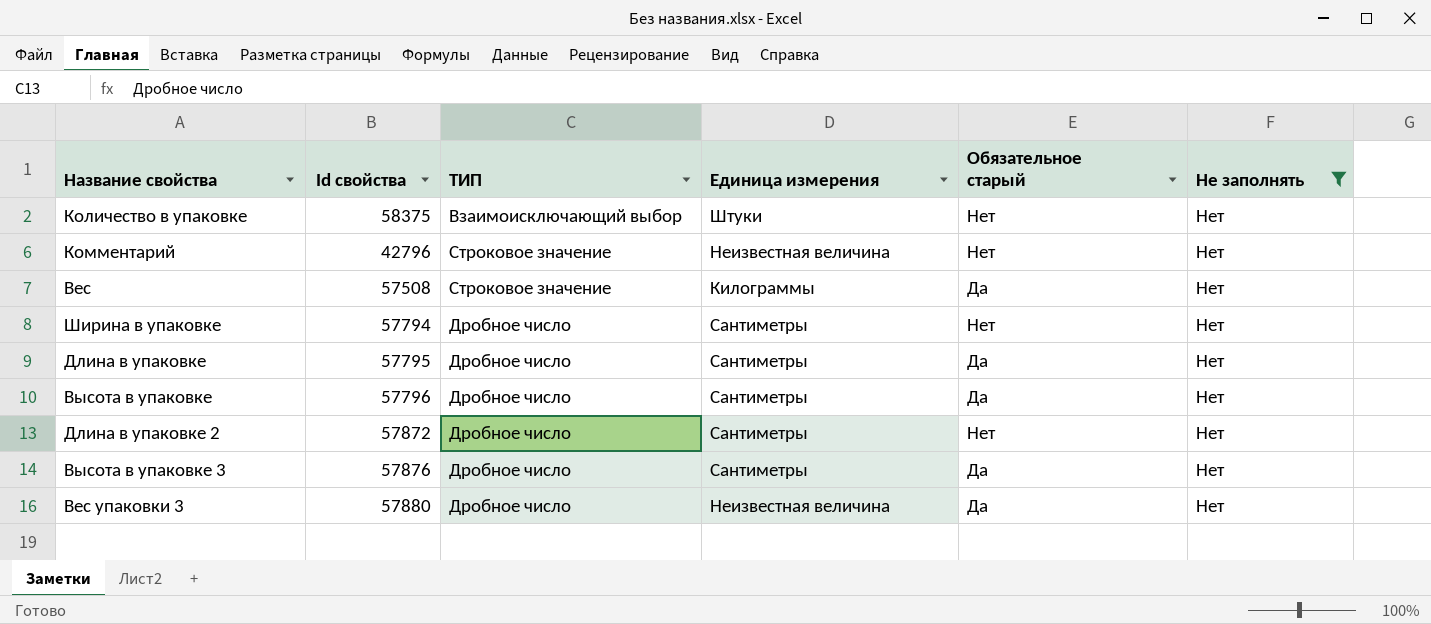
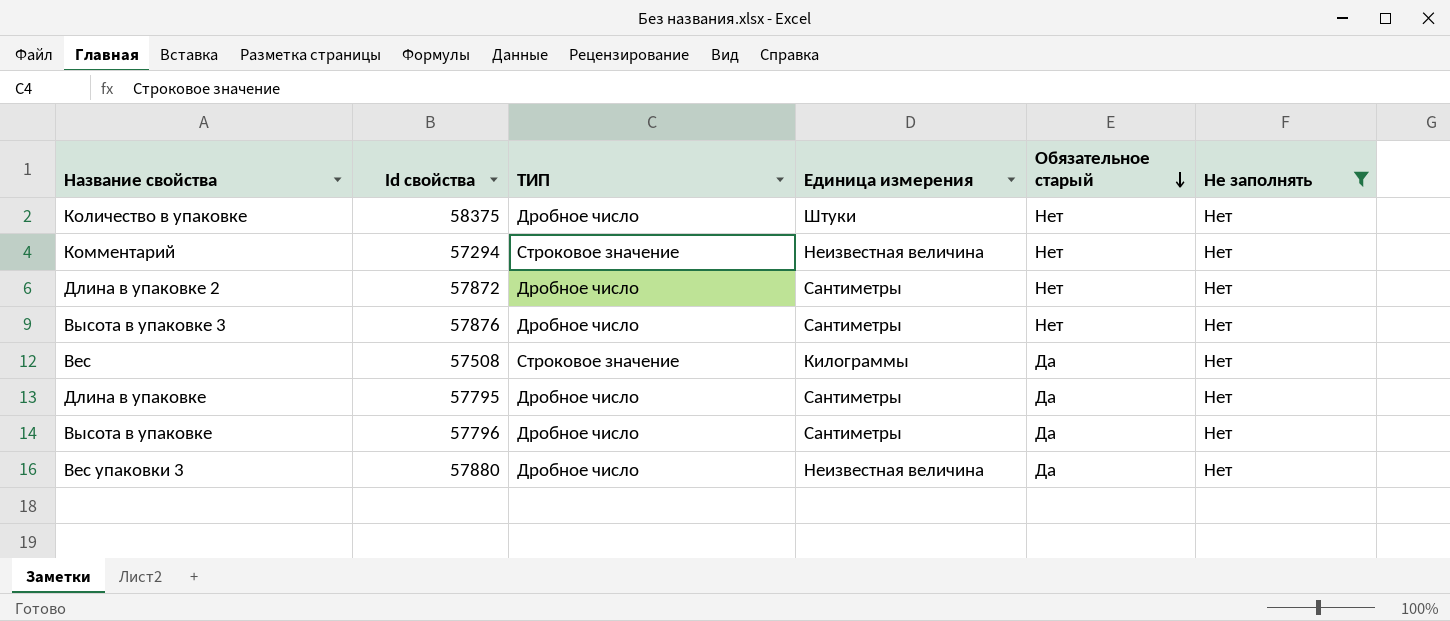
row order: none -> Обязательное старый descending
row Ширина в упаковке: 57794 | Дробное число | Сантиметры | Нет | Нет -> none
Количество в упаковке | ТИП: Взаимоисключающий выбор -> Дробное число
Комментарий | Id свойства: 42796 -> 57294
Высота в упаковке 3 | Обязательное старый: Да -> Нет

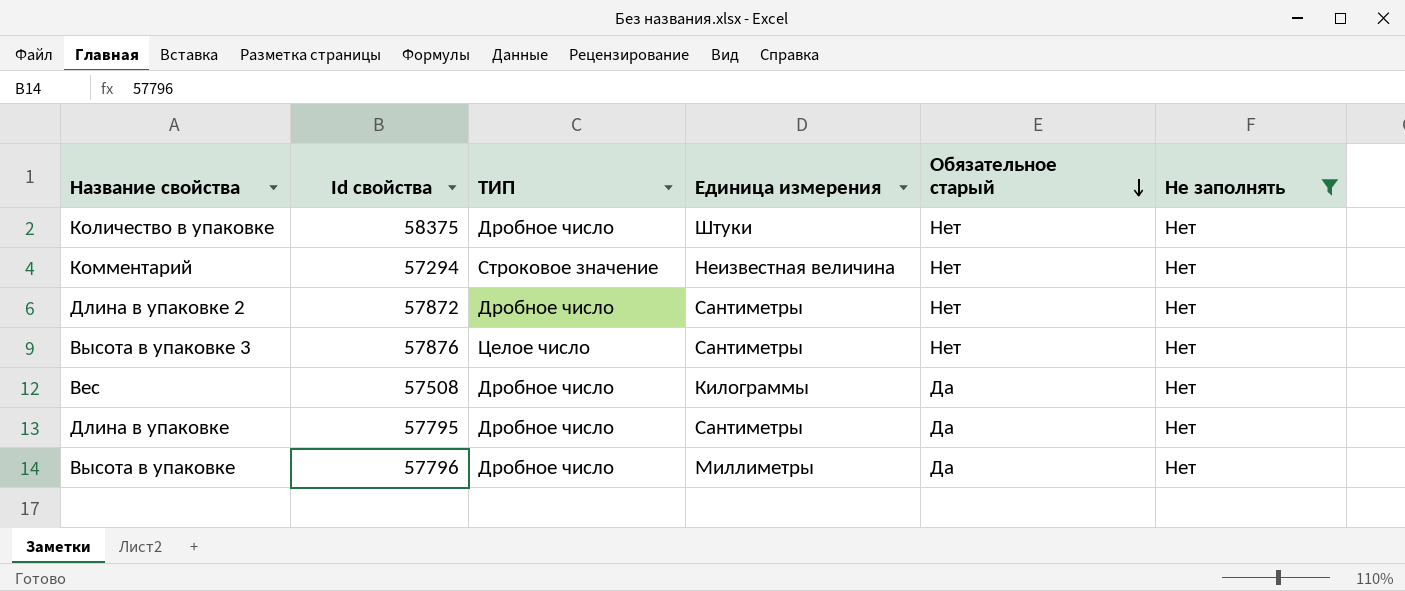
row Вес упаковки 3: 57880 | Дробное число | Неизвестная величина | Да | Нет -> none
Высота в упаковке 3 | ТИП: Дробное число -> Целое число
Вес | ТИП: Строковое значение -> Дробное число
Высота в упаковке | Единица измерения: Сантиметры -> Миллиметры

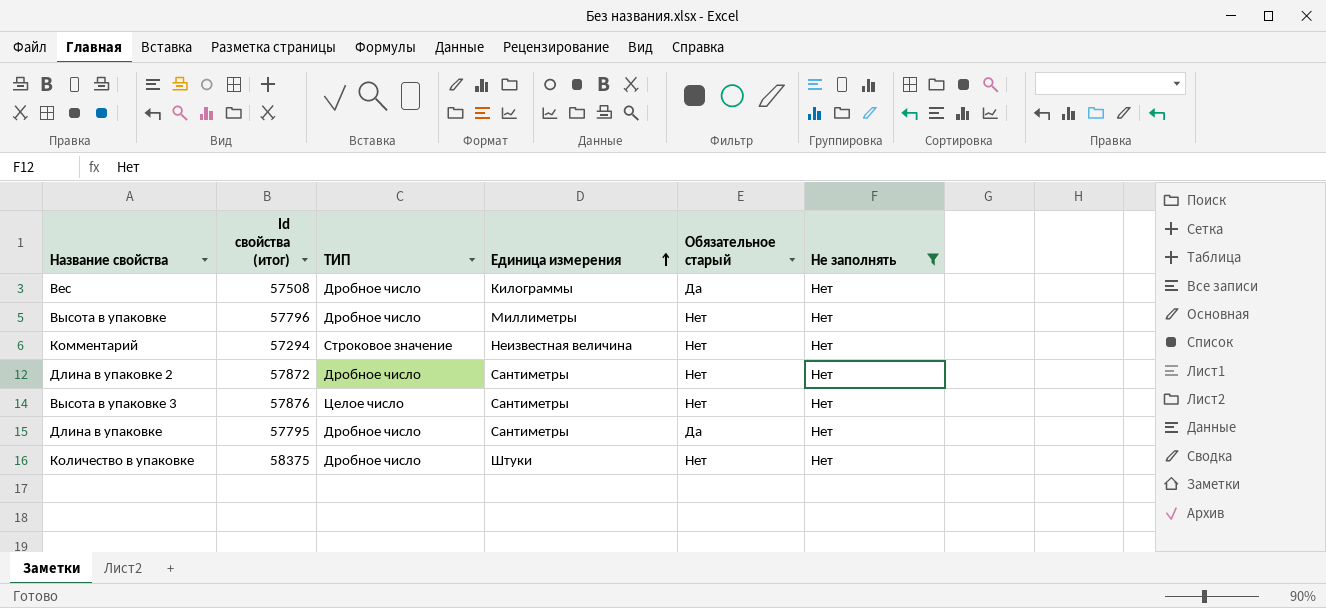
row order: Обязательное старый descending -> Единица измерения ascending
column name: Id свойства -> Id свойства (итог)
Высота в упаковке | Обязательное старый: Да -> Нет

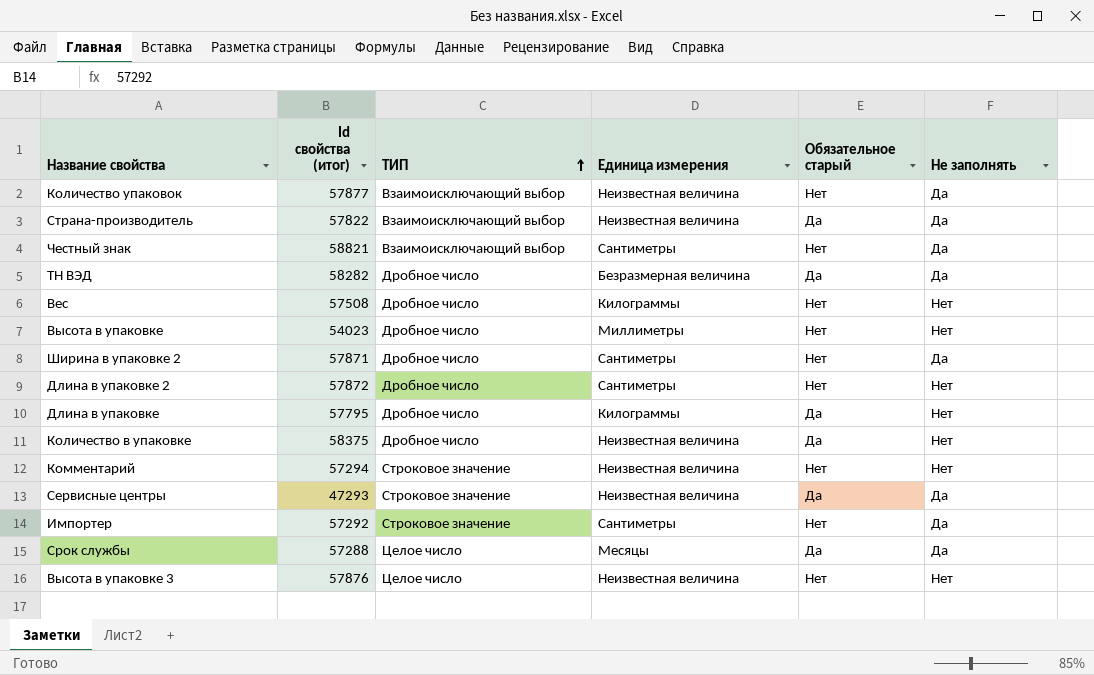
filter: Не заполнять = Нет -> none
row order: Единица измерения ascending -> ТИП ascending
Вес | Обязательное старый: Да -> Нет
Высота в упаковке | Id свойства (итог): 57796 -> 54023
Длина в упаковке | Единица измерения: Сантиметры -> Килограммы
Количество в упаковке | Единица измерения: Штуки -> Неизвестная величина
Количество в упаковке | Обязательное старый: Нет -> Да
Высота в упаковке 3 | Единица измерения: Сантиметры -> Неизвестная величина

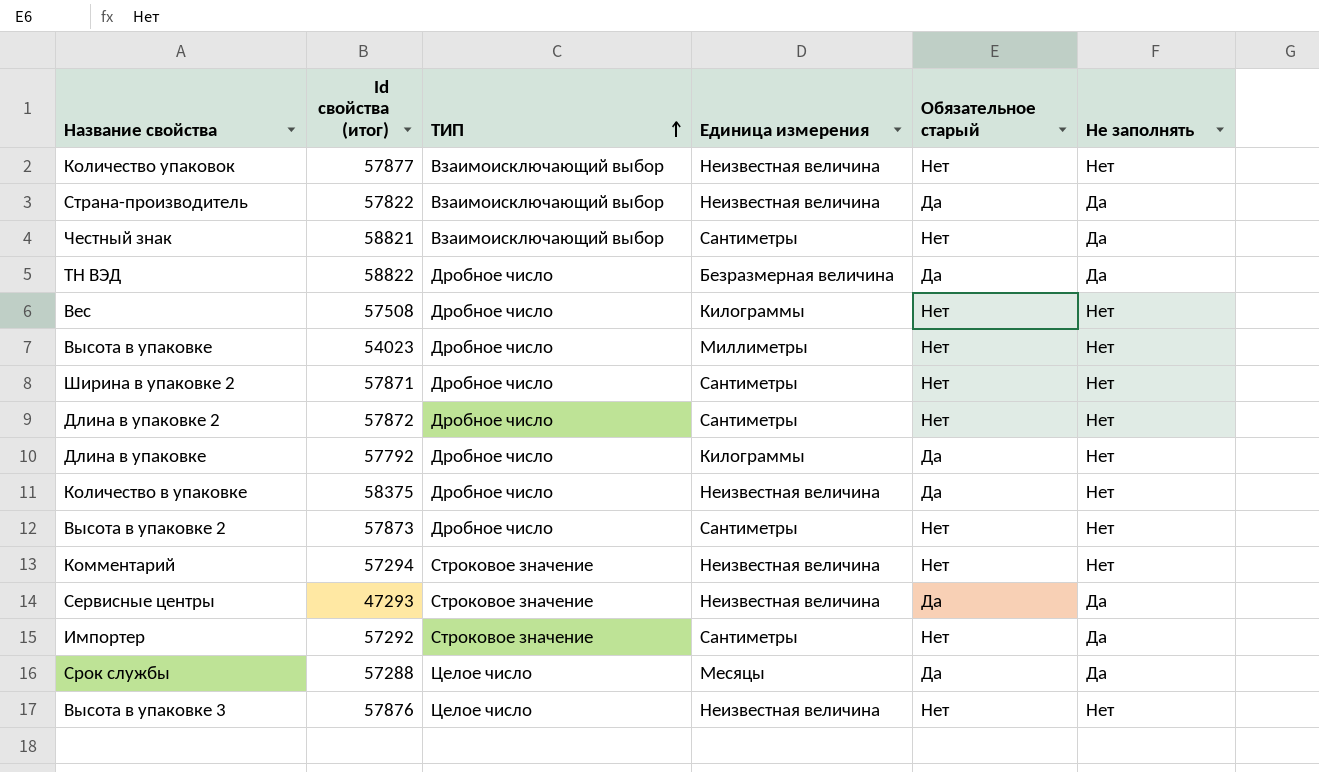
Количество упаковок | Не заполнять: Да -> Нет
ТН ВЭД | Id свойства (итог): 58282 -> 58822
Ширина в упаковке 2 | Не заполнять: Да -> Нет
Длина в упаковке | Id свойства (итог): 57795 -> 57792
row Высота в упаковке 2: none -> 57873 | Дробное число | Сантиметры | Нет | Нет

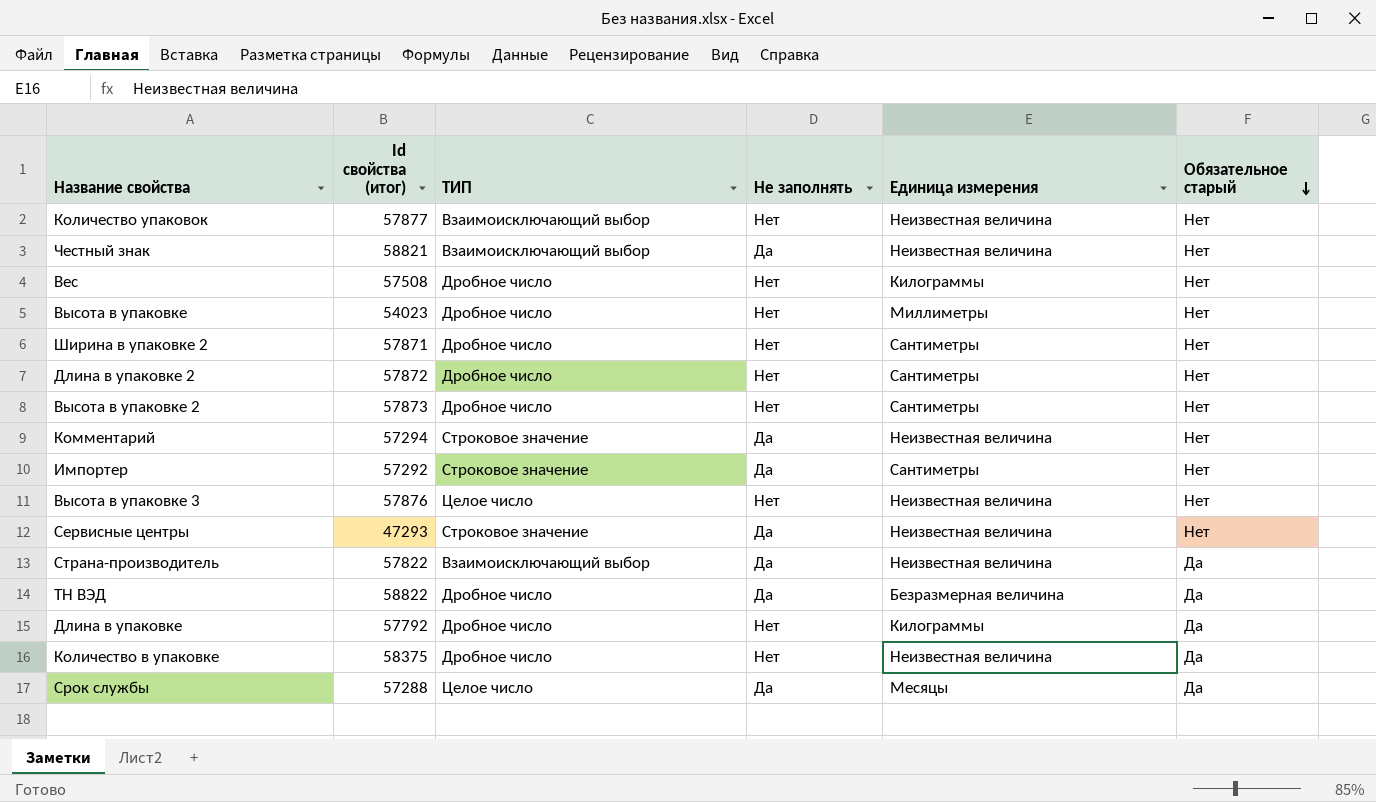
row order: ТИП ascending -> Обязательное старый descending
column Не заполнять | position: 6 -> 4
Честный знак | Единица измерения: Сантиметры -> Неизвестная величина
Комментарий | Не заполнять: Нет -> Да
Сервисные центры | Обязательное старый: Да -> Нет

